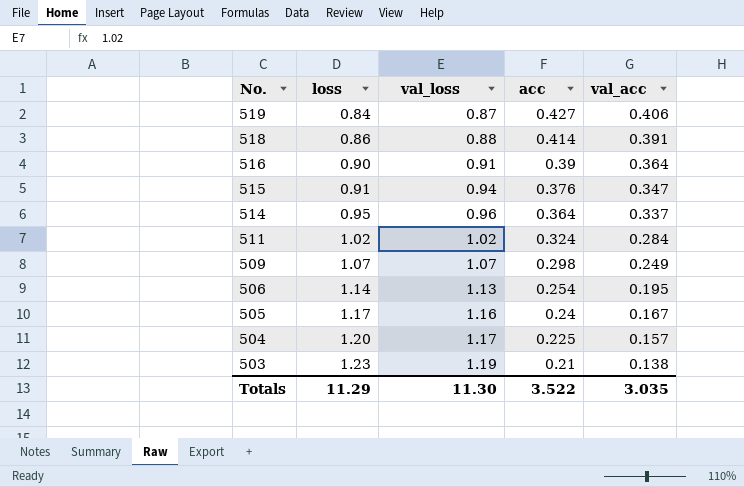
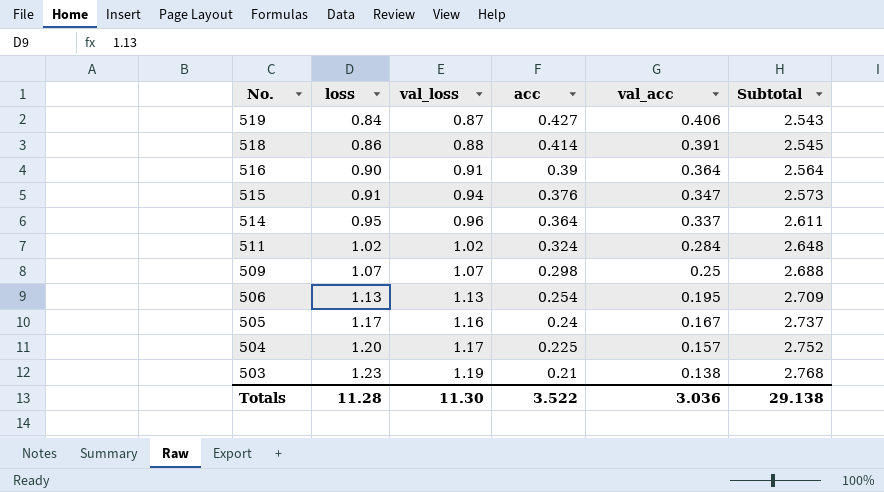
column Subtotal | formula: none -> [loss] + [val_loss] + [acc] + [val_acc]
509 | val_acc: 0.249 -> 0.25
506 | loss: 1.14 -> 1.13
Totals | loss: 11.29 -> 11.28
Totals | val_acc: 3.035 -> 3.036

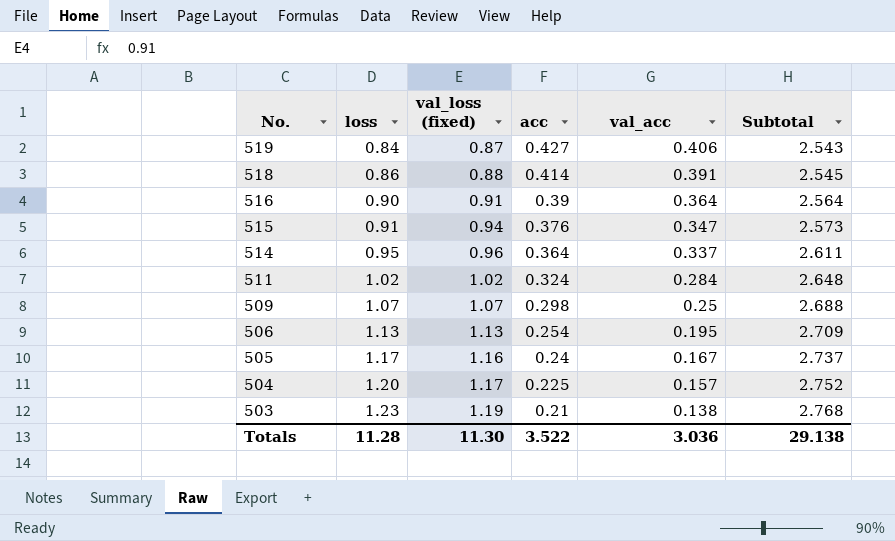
column name: val_loss -> val_loss (fixed)

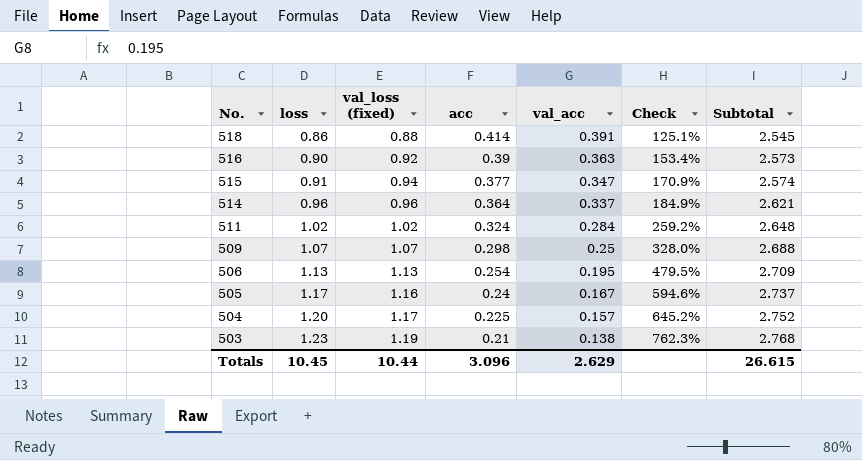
column Check | formula: none -> ([val_loss (fixed)] - [val_acc]) / [val_acc]
row 519: 0.84 | 0.87 | 0.427 | 0.406 | 2.543 -> none
516 | val_loss (fixed): 0.91 -> 0.92
516 | val_acc: 0.364 -> 0.363
516 | Subtotal: 2.564 -> 2.573
515 | acc: 0.376 -> 0.377
515 | Subtotal: 2.573 -> 2.574
514 | loss: 0.95 -> 0.96
514 | Subtotal: 2.611 -> 2.621
Totals | loss: 11.28 -> 10.45
Totals | val_loss (fixed): 11.30 -> 10.44
Totals | acc: 3.522 -> 3.096
Totals | val_acc: 3.036 -> 2.629
Totals | Subtotal: 29.138 -> 26.615

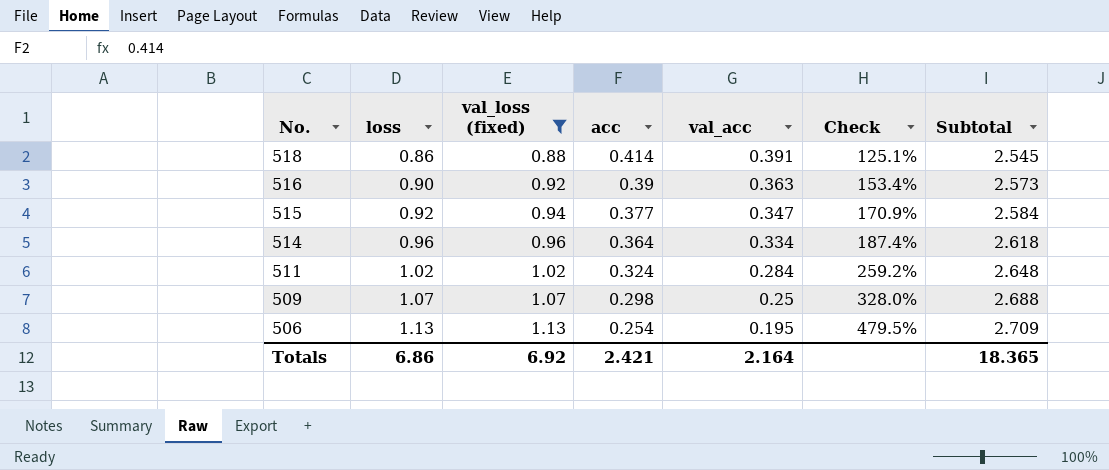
filter: none -> val_loss (fixed) <= 1.13
515 | loss: 0.91 -> 0.92
515 | Subtotal: 2.574 -> 2.584
514 | val_acc: 0.337 -> 0.334
514 | Check: 184.9% -> 187.4%
514 | Subtotal: 2.621 -> 2.618
Totals | loss: 10.45 -> 6.86
Totals | val_loss (fixed): 10.44 -> 6.92
Totals | acc: 3.096 -> 2.421
Totals | val_acc: 2.629 -> 2.164
Totals | Subtotal: 26.615 -> 18.365

